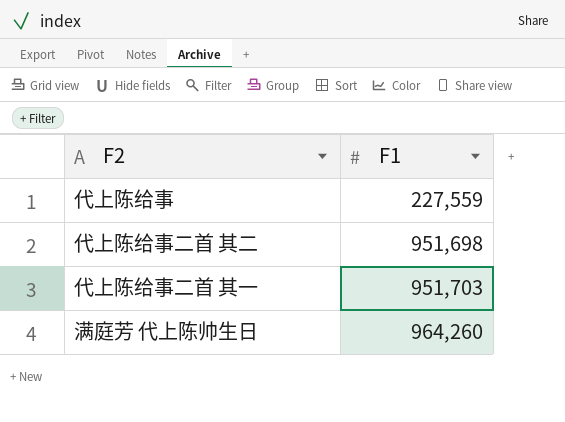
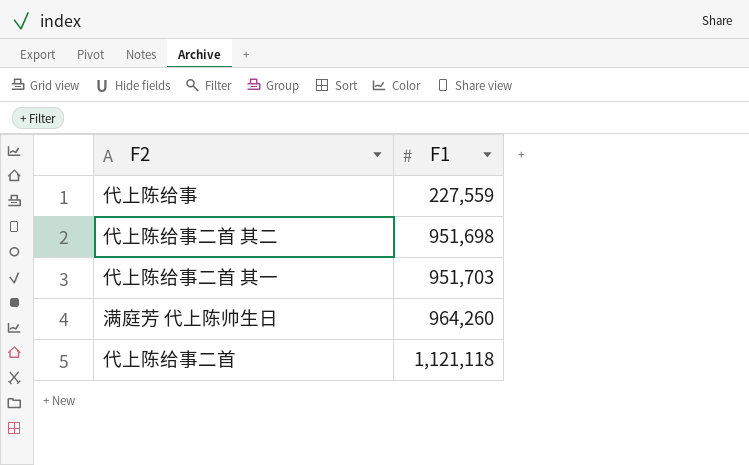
row 代上陈给事二首: none -> 1,121,118

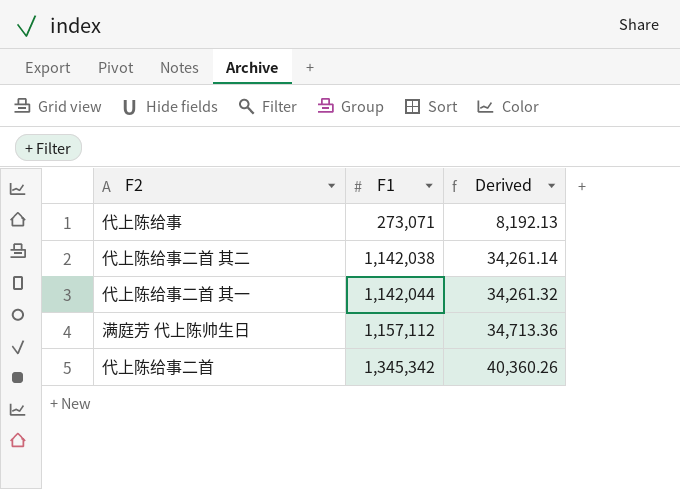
column Derived | formula: none -> [F1] * 0.03
代上陈给事 | F1: 227,559 -> 273,071
代上陈给事二首 其二 | F1: 951,698 -> 1,142,038
代上陈给事二首 其一 | F1: 951,703 -> 1,142,044
满庭芳 代上陈帅生日 | F1: 964,260 -> 1,157,112
代上陈给事二首 | F1: 1,121,118 -> 1,345,342

